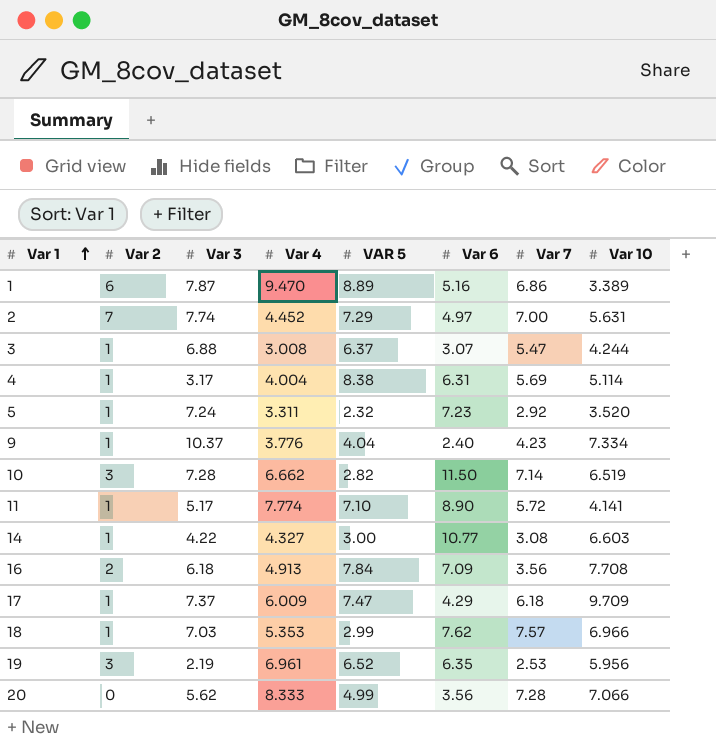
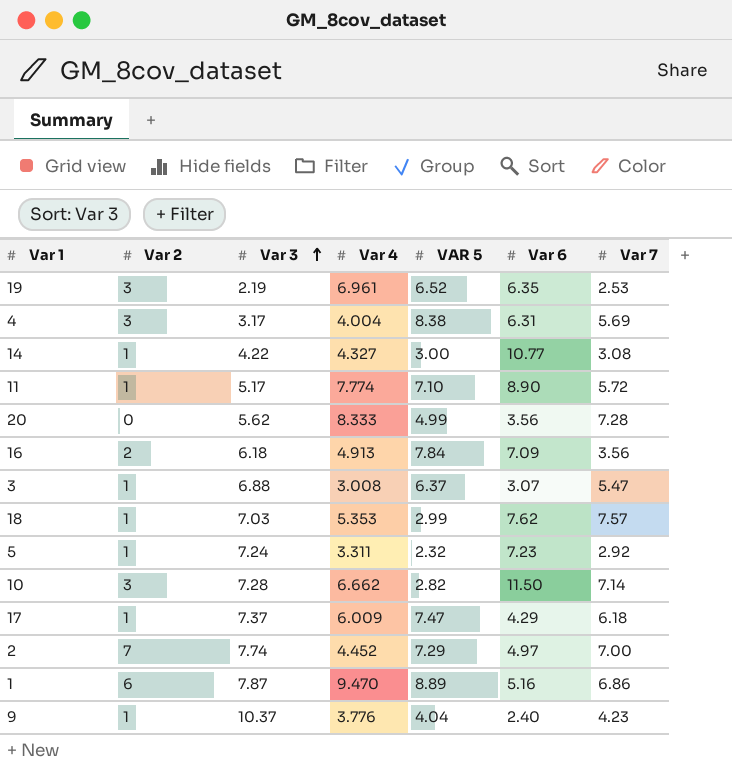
row order: Var 1 ascending -> Var 3 ascending
column Var 10 | position: 8 -> none
4 | Var 2: 1 -> 3

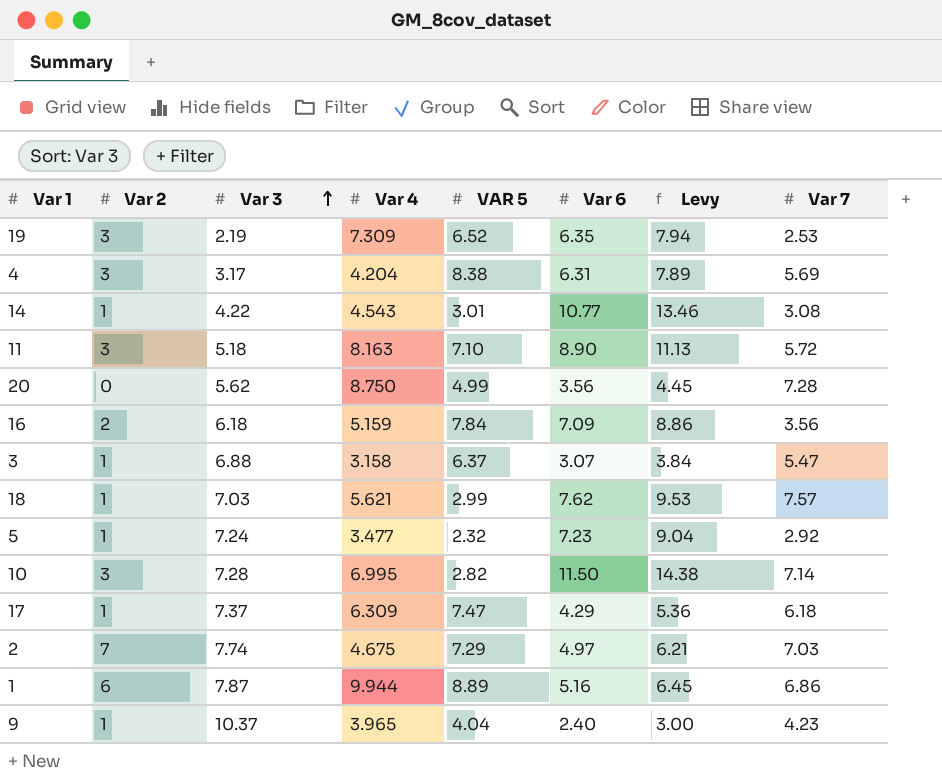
column Levy | formula: none -> [Var 6] * 1.25
19 | Var 4: 6.961 -> 7.309
4 | Var 4: 4.004 -> 4.204
14 | Var 4: 4.327 -> 4.543
14 | VAR 5: 3.00 -> 3.01
11 | Var 2: 1 -> 3
11 | Var 3: 5.17 -> 5.18
11 | Var 4: 7.774 -> 8.163
20 | Var 4: 8.333 -> 8.750
16 | Var 4: 4.913 -> 5.159
3 | Var 4: 3.008 -> 3.158
18 | Var 4: 5.353 -> 5.621
5 | Var 4: 3.311 -> 3.477
10 | Var 4: 6.662 -> 6.995
17 | Var 4: 6.009 -> 6.309
2 | Var 4: 4.452 -> 4.675
2 | Var 7: 7.00 -> 7.03
1 | Var 4: 9.470 -> 9.944
9 | Var 4: 3.776 -> 3.965

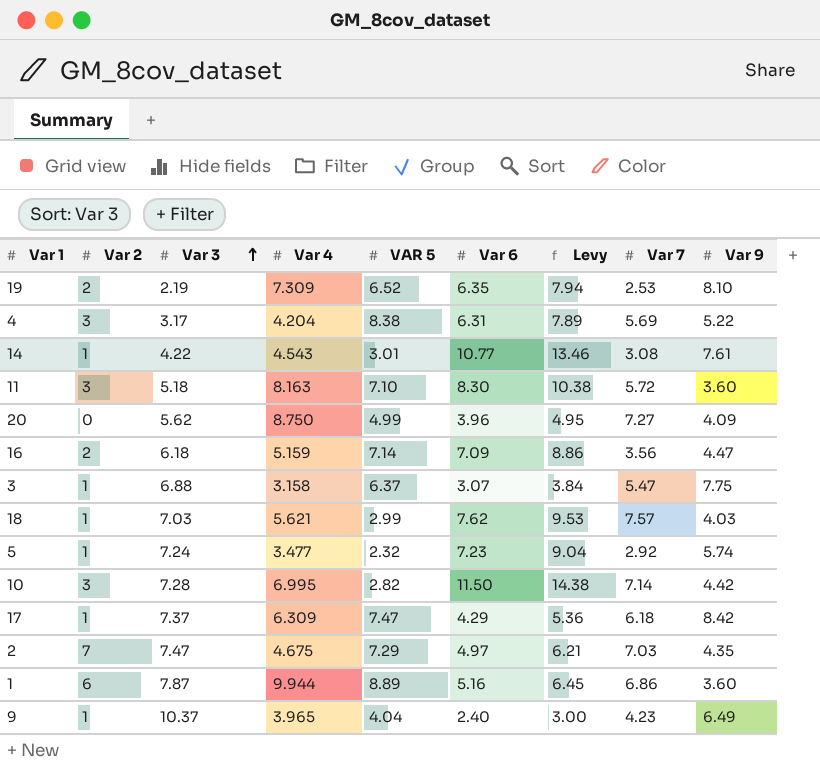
column Var 9 | position: none -> 9
19 | Var 2: 3 -> 2
11 | Var 6: 8.90 -> 8.30
11 | Levy: 11.13 -> 10.38
20 | Var 6: 3.56 -> 3.96
20 | Levy: 4.45 -> 4.95
20 | Var 7: 7.28 -> 7.27
16 | VAR 5: 7.84 -> 7.14
2 | Var 3: 7.74 -> 7.47

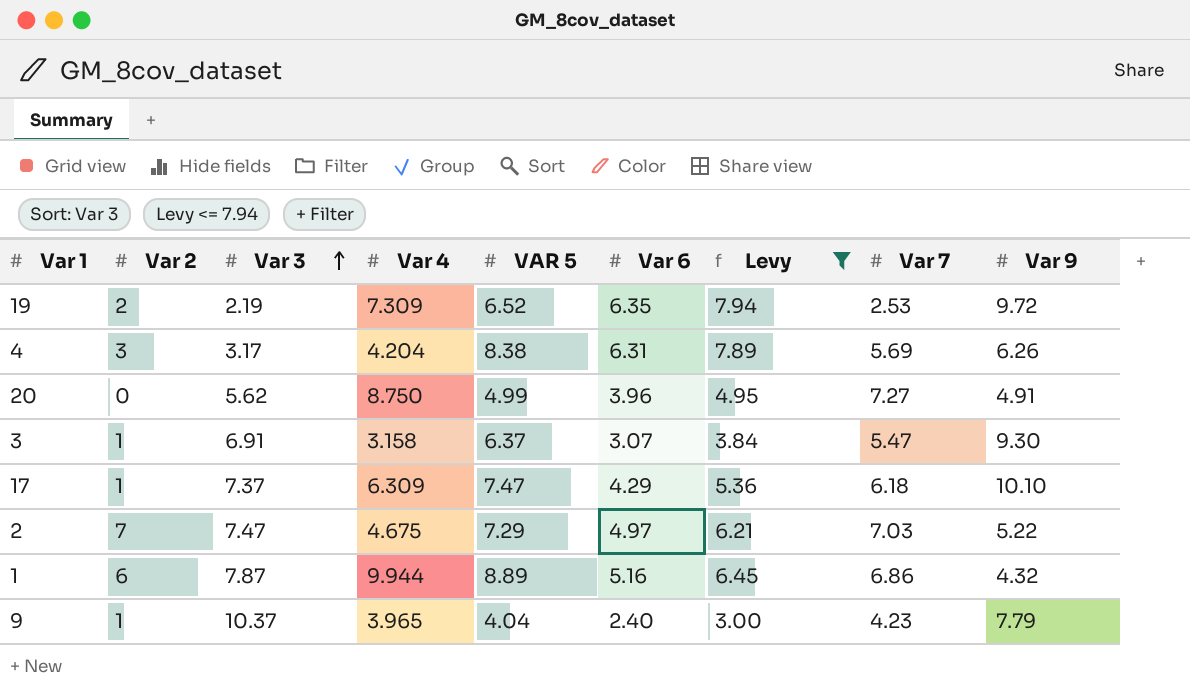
filter: none -> Levy <= 7.94
19 | Var 9: 8.10 -> 9.72
4 | Var 9: 5.22 -> 6.26
20 | Var 9: 4.09 -> 4.91
3 | Var 3: 6.88 -> 6.91
3 | Var 9: 7.75 -> 9.30
17 | Var 9: 8.42 -> 10.10
2 | Var 9: 4.35 -> 5.22
1 | Var 9: 3.60 -> 4.32
9 | Var 9: 6.49 -> 7.79

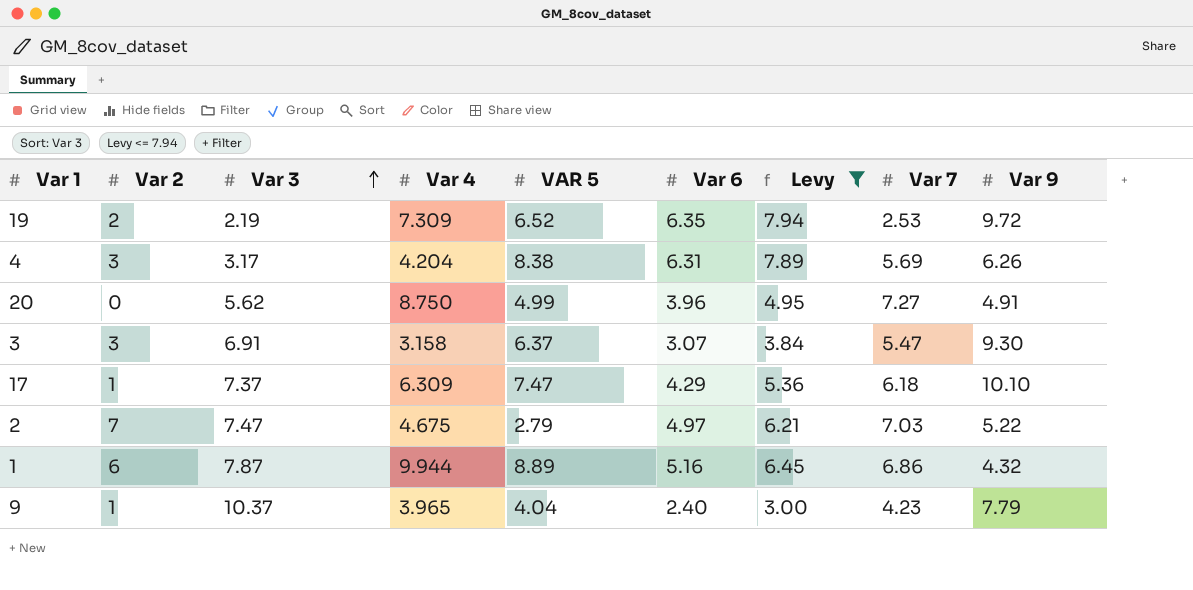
3 | Var 2: 1 -> 3
2 | VAR 5: 7.29 -> 2.79

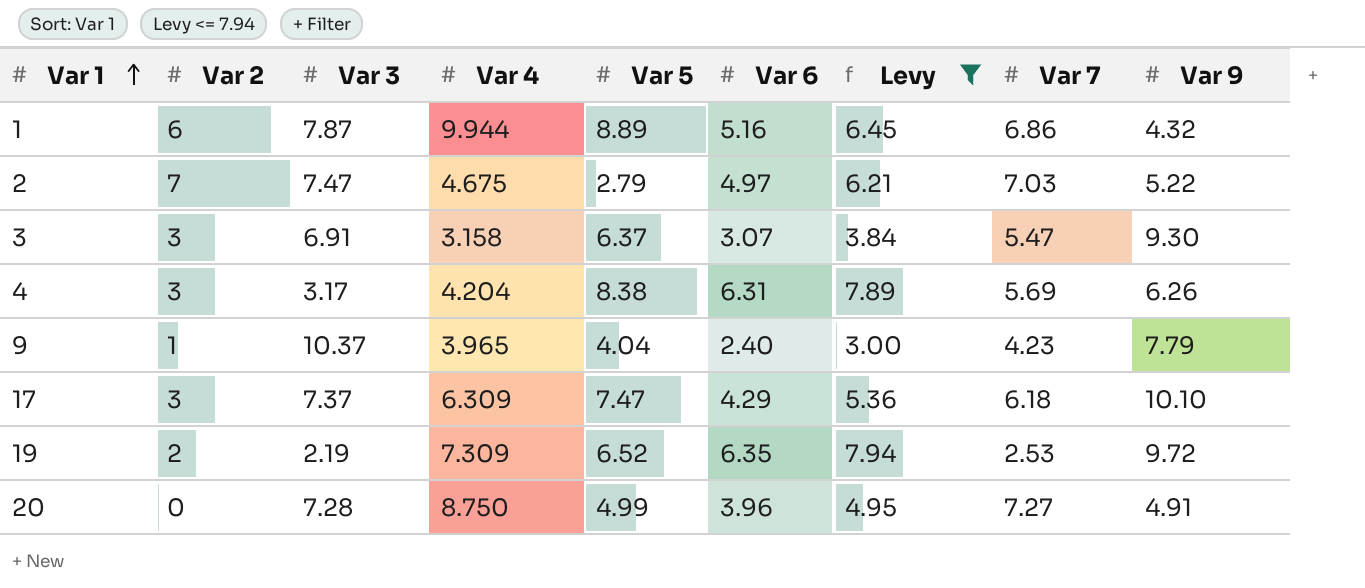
row order: Var 3 ascending -> Var 1 ascending
column name: VAR 5 -> Var 5
17 | Var 2: 1 -> 3
20 | Var 3: 5.62 -> 7.28

